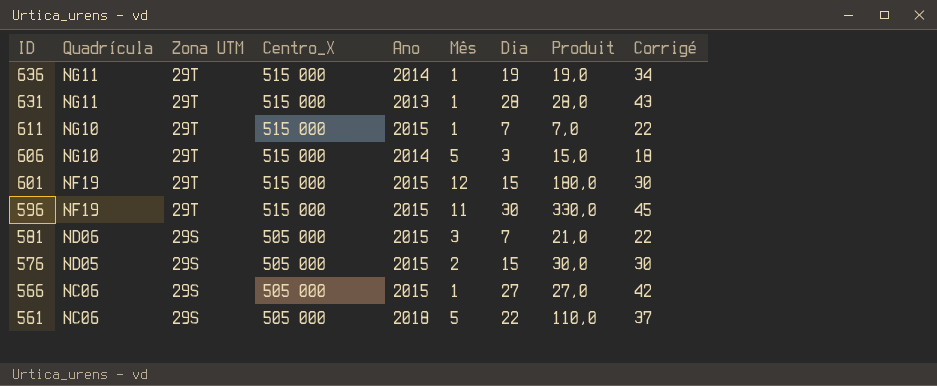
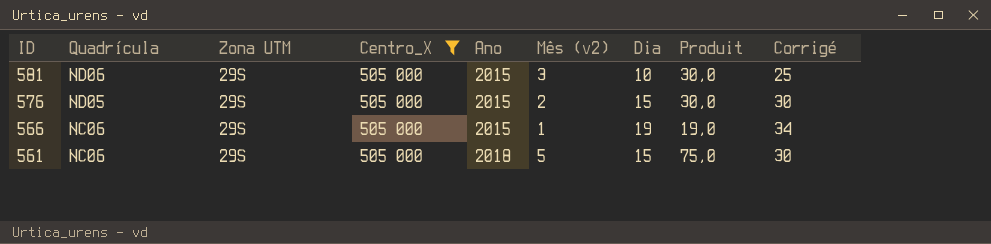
filter: none -> Centro_X = 505 000
column name: Mês -> Mês (v2)
581 | Dia: 7 -> 10
581 | Produit: 21,0 -> 30,0
581 | Corrigé: 22 -> 25
566 | Dia: 27 -> 19
566 | Produit: 27,0 -> 19,0
566 | Corrigé: 42 -> 34
561 | Dia: 22 -> 15
561 | Produit: 110,0 -> 75,0
561 | Corrigé: 37 -> 30

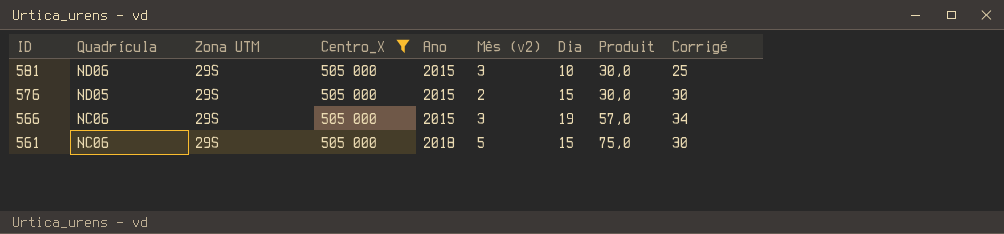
566 | Mês (v2): 1 -> 3
566 | Produit: 19,0 -> 57,0

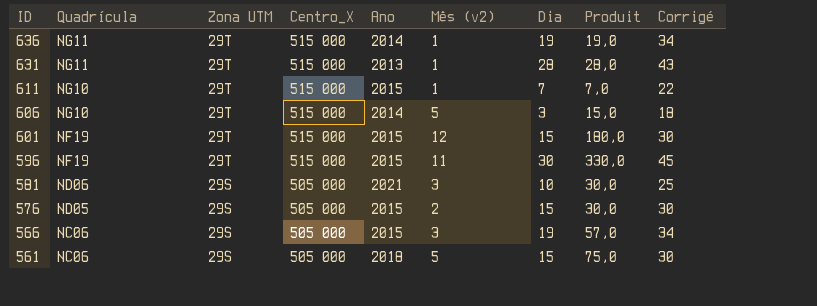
filter: Centro_X = 505 000 -> none
581 | Ano: 2015 -> 2021

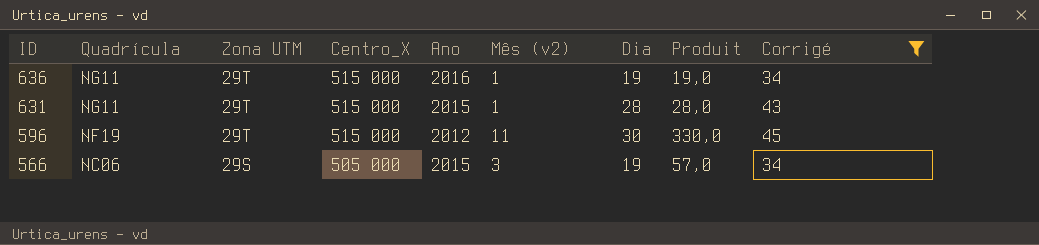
filter: none -> Corrigé >= 34
636 | Ano: 2014 -> 2016
631 | Ano: 2013 -> 2015
596 | Ano: 2015 -> 2012

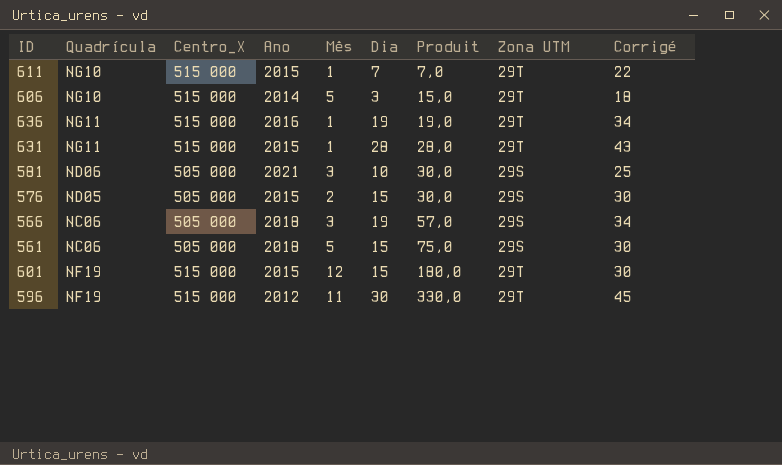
filter: Corrigé >= 34 -> none
row order: ID descending -> Produit ascending
column name: Mês (v2) -> Mês
column Zona UTM | position: 3 -> 8
566 | Ano: 2015 -> 2018

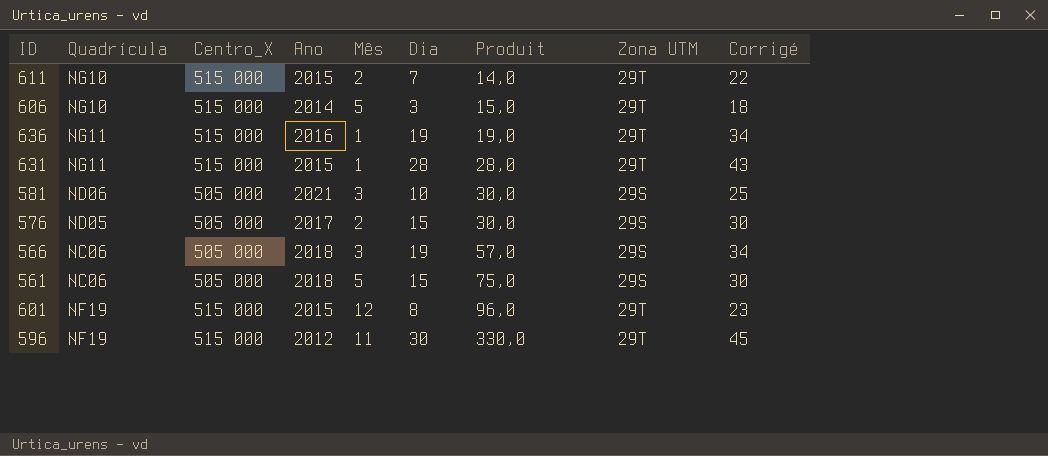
611 | Mês: 1 -> 2
611 | Produit: 7,0 -> 14,0
576 | Ano: 2015 -> 2017
601 | Dia: 15 -> 8
601 | Produit: 180,0 -> 96,0
601 | Corrigé: 30 -> 23

